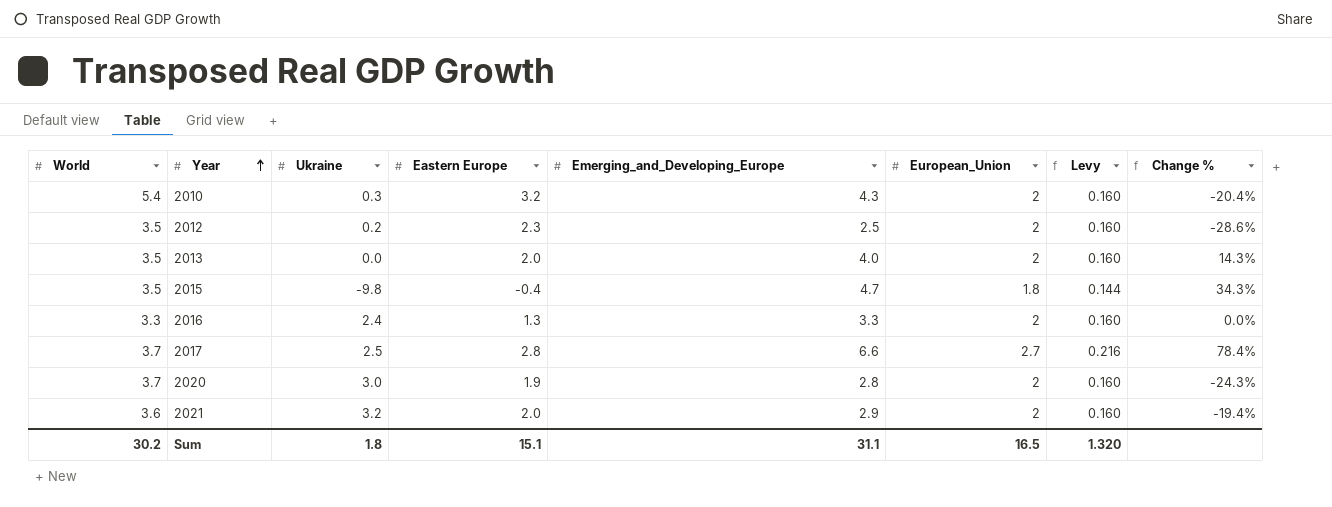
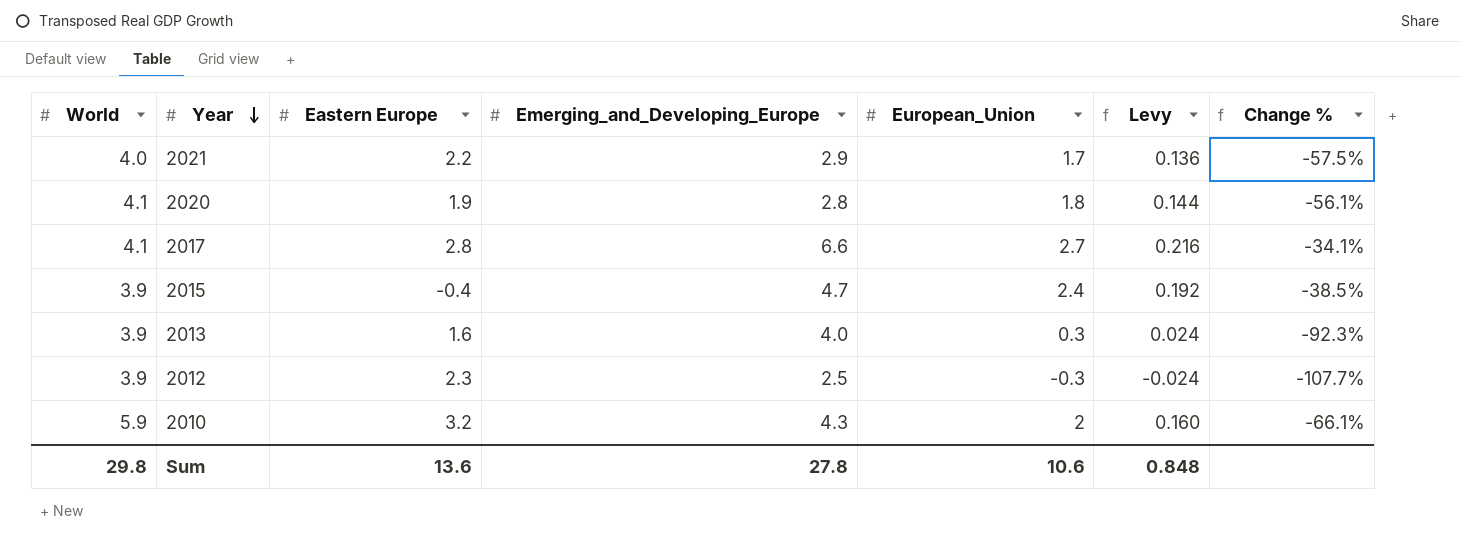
row order: Year ascending -> Year descending
column Ukraine | position: 3 -> none
column Change % | formula: ([Emerging_and_Developing_Europe] - [World]) / [World] -> ([European_Union] - [World]) / [World]
row 2016: 3.3 | 2.4 | 1.3 | 3.3 | 2 | 0.160 | 0.0% -> none
2021 | World: 3.6 -> 4.0
2021 | Eastern Europe: 2.0 -> 2.2
2021 | European_Union: 2 -> 1.7
2021 | Levy: 0.160 -> 0.136
2020 | World: 3.7 -> 4.1
2020 | European_Union: 2 -> 1.8
2020 | Levy: 0.160 -> 0.144
2017 | World: 3.7 -> 4.1
2015 | World: 3.5 -> 3.9
2015 | European_Union: 1.8 -> 2.4
2015 | Levy: 0.144 -> 0.192
2013 | World: 3.5 -> 3.9
2013 | Eastern Europe: 2.0 -> 1.6
2013 | European_Union: 2 -> 0.3
2013 | Levy: 0.160 -> 0.024
2012 | World: 3.5 -> 3.9
2012 | European_Union: 2 -> -0.3
2012 | Levy: 0.160 -> -0.024
2010 | World: 5.4 -> 5.9
Sum | World: 30.2 -> 29.8
Sum | Eastern Europe: 15.1 -> 13.6
Sum | Emerging_and_Developing_Europe: 31.1 -> 27.8
Sum | European_Union: 16.5 -> 10.6
Sum | Levy: 1.320 -> 0.848

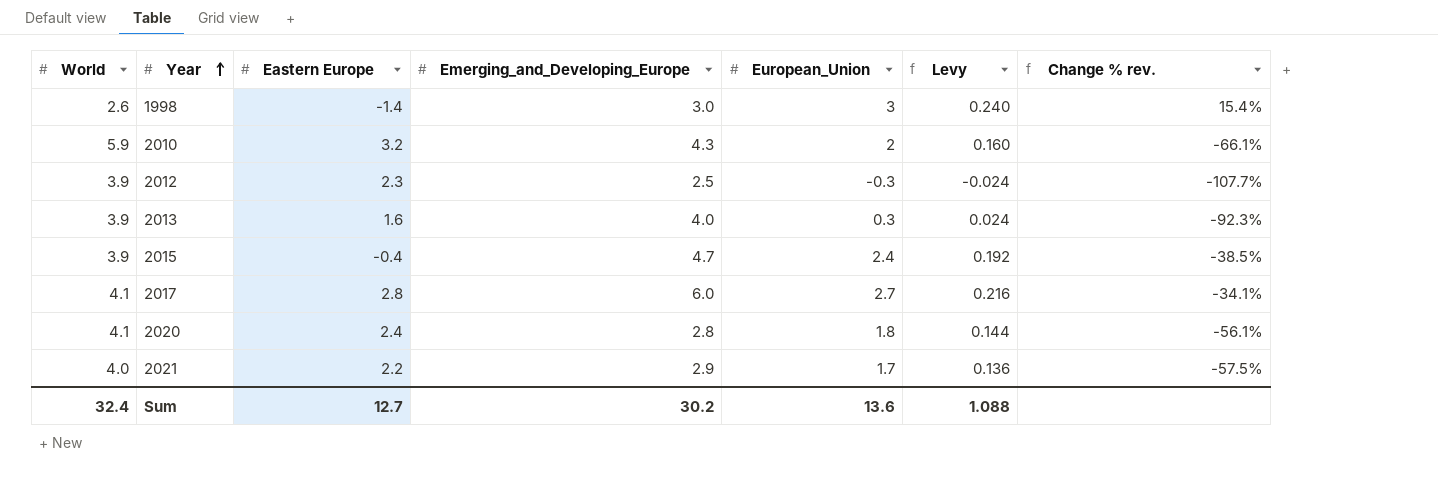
row order: Year descending -> Year ascending
column name: Change % -> Change % rev.
row 1998: none -> 2.6 | -1.4 | 3.0 | 3 | 0.240 | 15.4%
2017 | Emerging_and_Developing_Europe: 6.6 -> 6.0
2020 | Eastern Europe: 1.9 -> 2.4
Sum | World: 29.8 -> 32.4
Sum | Eastern Europe: 13.6 -> 12.7
Sum | Emerging_and_Developing_Europe: 27.8 -> 30.2
Sum | European_Union: 10.6 -> 13.6
Sum | Levy: 0.848 -> 1.088

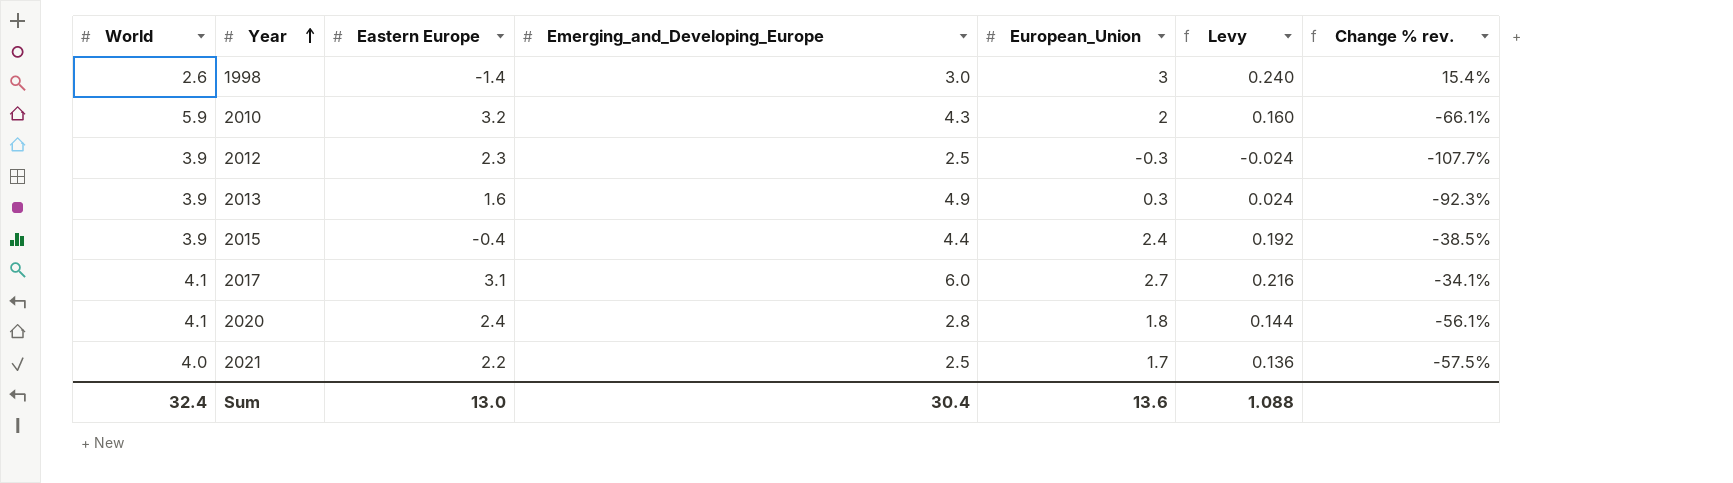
2013 | Emerging_and_Developing_Europe: 4.0 -> 4.9
2015 | Emerging_and_Developing_Europe: 4.7 -> 4.4
2017 | Eastern Europe: 2.8 -> 3.1
2021 | Emerging_and_Developing_Europe: 2.9 -> 2.5
Sum | Eastern Europe: 12.7 -> 13.0
Sum | Emerging_and_Developing_Europe: 30.2 -> 30.4

